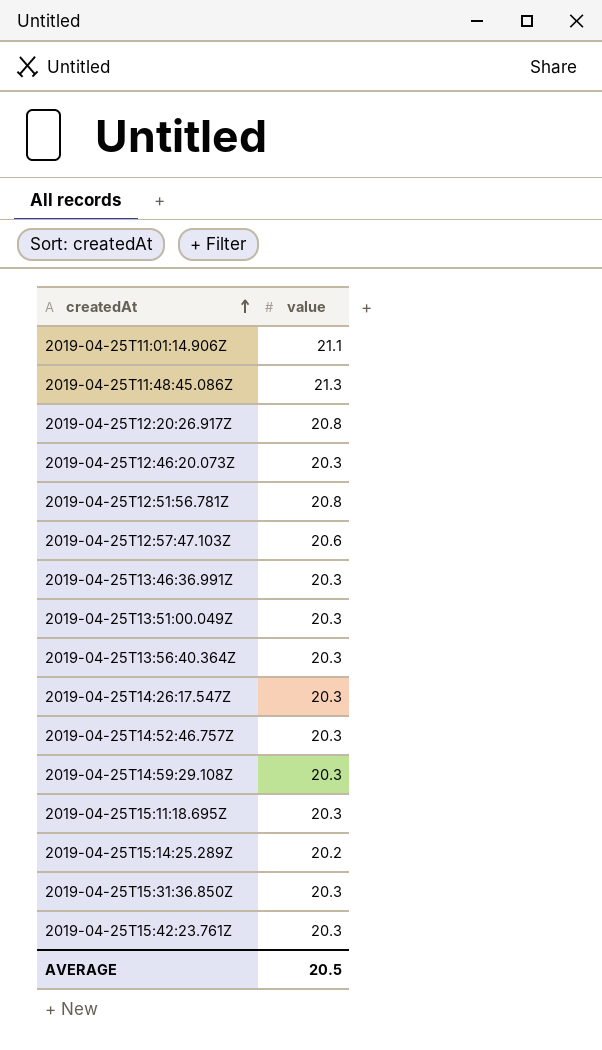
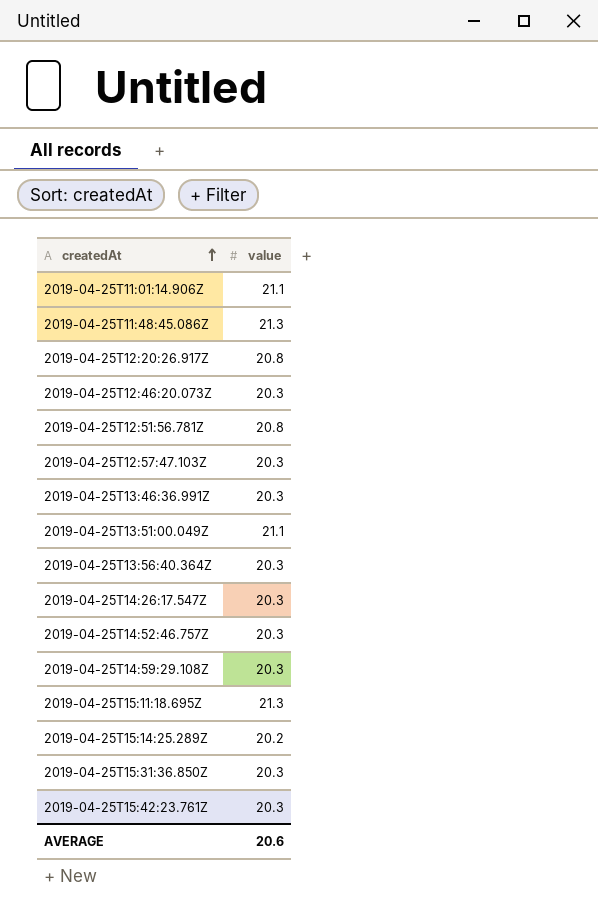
2019-04-25T12:57:47.103Z | value: 20.6 -> 20.3
2019-04-25T13:51:00.049Z | value: 20.3 -> 21.1
2019-04-25T15:11:18.695Z | value: 20.3 -> 21.3
AVERAGE | value: 20.5 -> 20.6

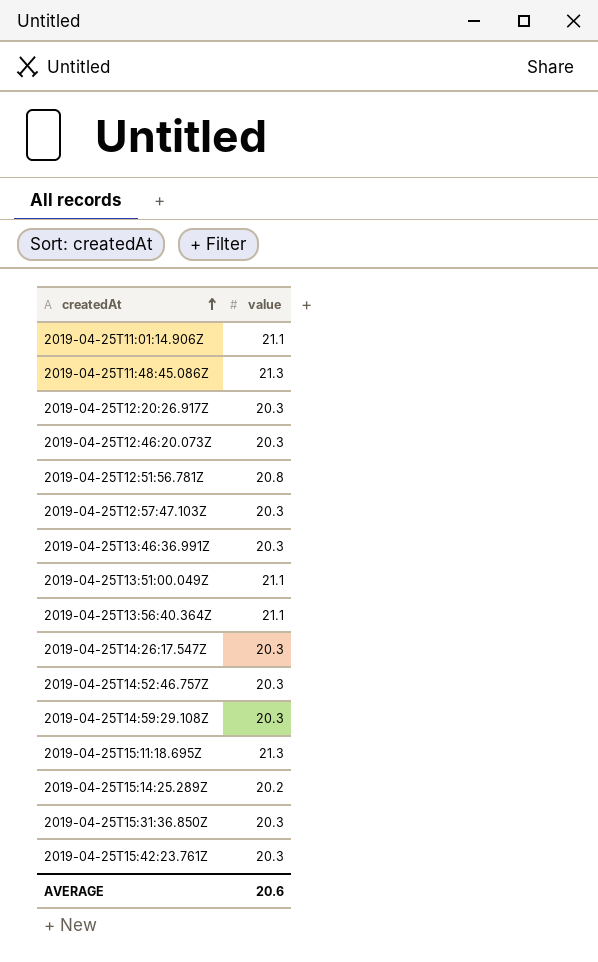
2019-04-25T12:20:26.917Z | value: 20.8 -> 20.3
2019-04-25T13:56:40.364Z | value: 20.3 -> 21.1

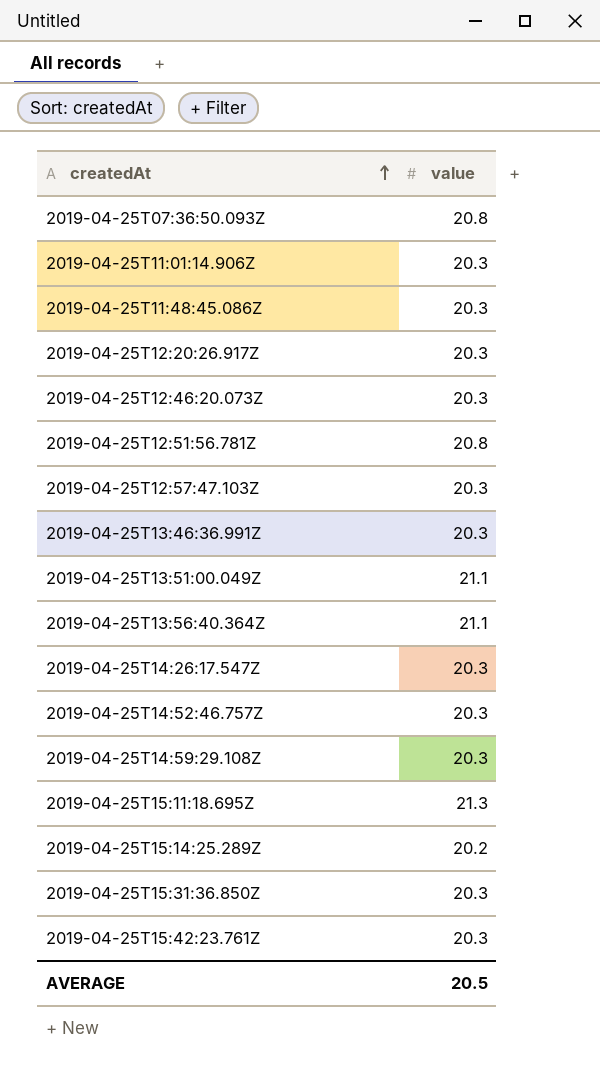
row 2019-04-25T07:36:50.093Z: none -> 20.8
2019-04-25T11:01:14.906Z | value: 21.1 -> 20.3
2019-04-25T11:48:45.086Z | value: 21.3 -> 20.3
AVERAGE | value: 20.6 -> 20.5

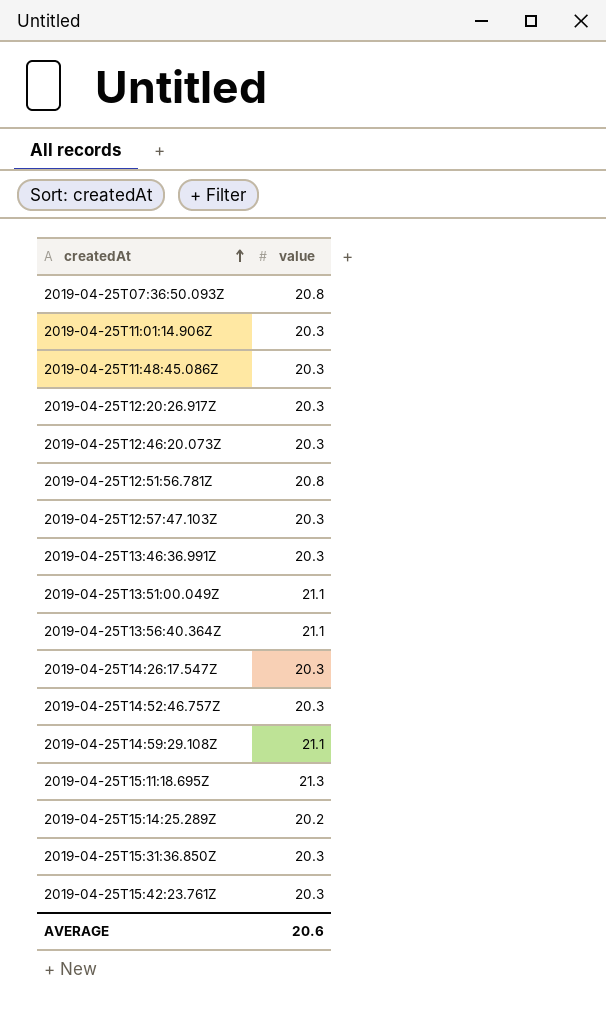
2019-04-25T14:59:29.108Z | value: 20.3 -> 21.1
AVERAGE | value: 20.5 -> 20.6

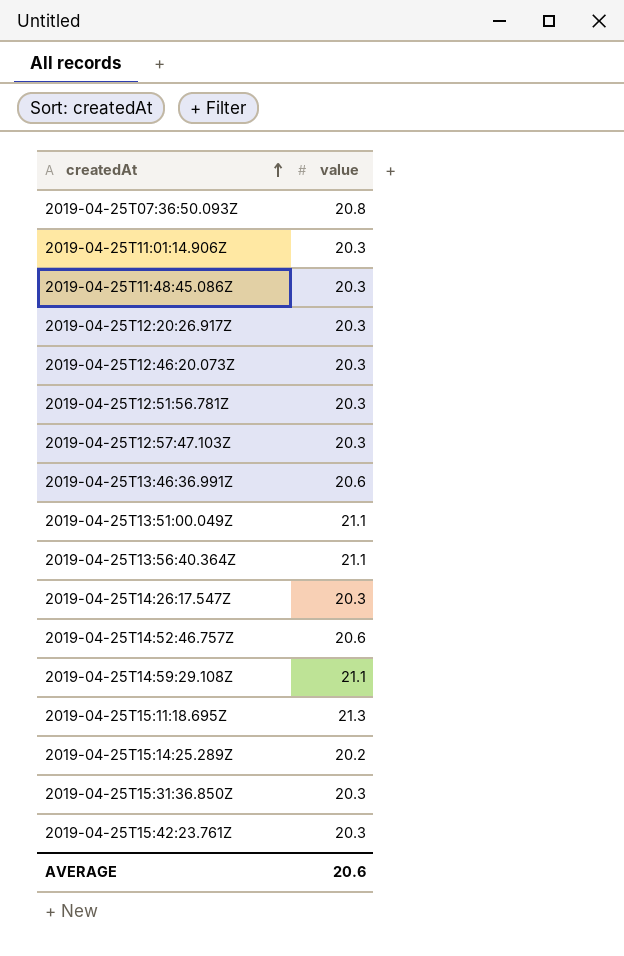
2019-04-25T12:51:56.781Z | value: 20.8 -> 20.3
2019-04-25T13:46:36.991Z | value: 20.3 -> 20.6
2019-04-25T14:52:46.757Z | value: 20.3 -> 20.6

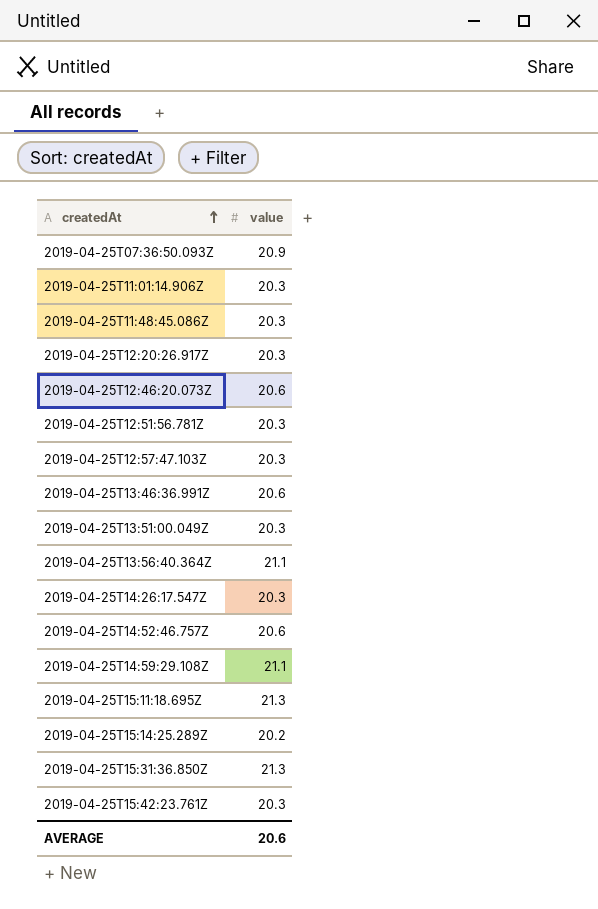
2019-04-25T07:36:50.093Z | value: 20.8 -> 20.9
2019-04-25T12:46:20.073Z | value: 20.3 -> 20.6
2019-04-25T13:51:00.049Z | value: 21.1 -> 20.3
2019-04-25T15:31:36.850Z | value: 20.3 -> 21.3

